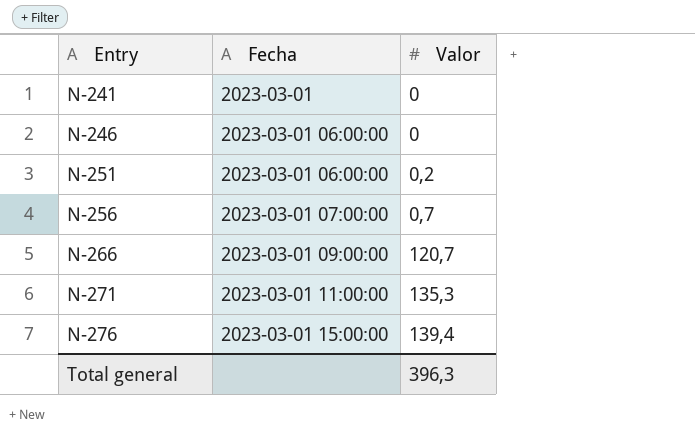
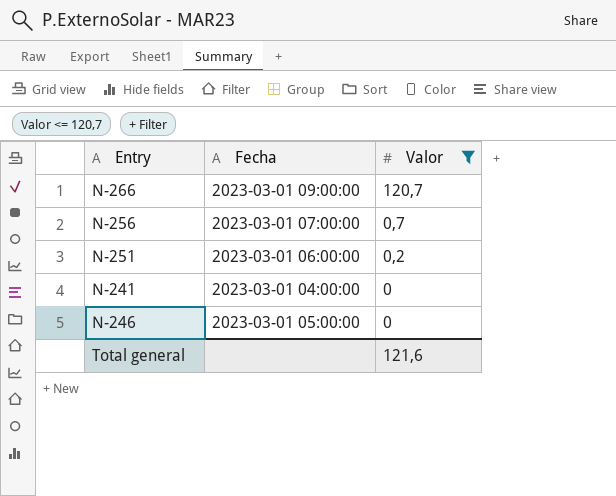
filter: none -> Valor <= 120,7
row order: Entry ascending -> Valor descending
N-241 | Fecha: 2023-03-01 -> 2023-03-01 04:00:00
N-246 | Fecha: 2023-03-01 06:00:00 -> 2023-03-01 05:00:00
Total general | Valor: 396,3 -> 121,6

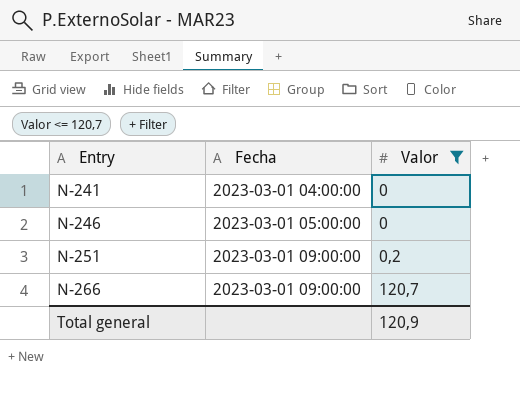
row order: Valor descending -> Entry ascending
row N-256: 2023-03-01 07:00:00 | 0,7 -> none
N-251 | Fecha: 2023-03-01 06:00:00 -> 2023-03-01 09:00:00
Total general | Valor: 121,6 -> 120,9

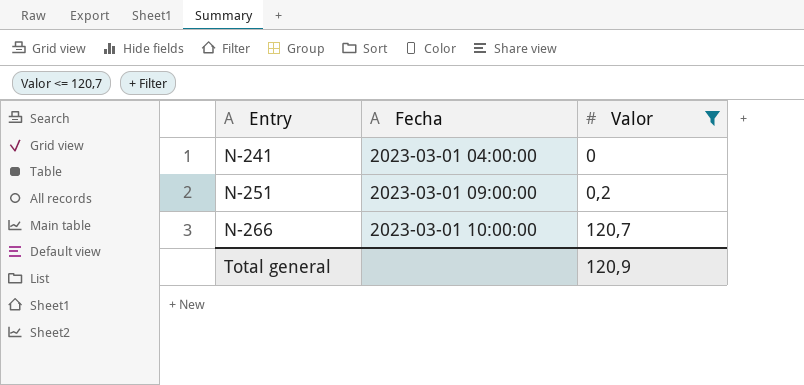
row N-246: 2023-03-01 05:00:00 | 0 -> none
N-266 | Fecha: 2023-03-01 09:00:00 -> 2023-03-01 10:00:00

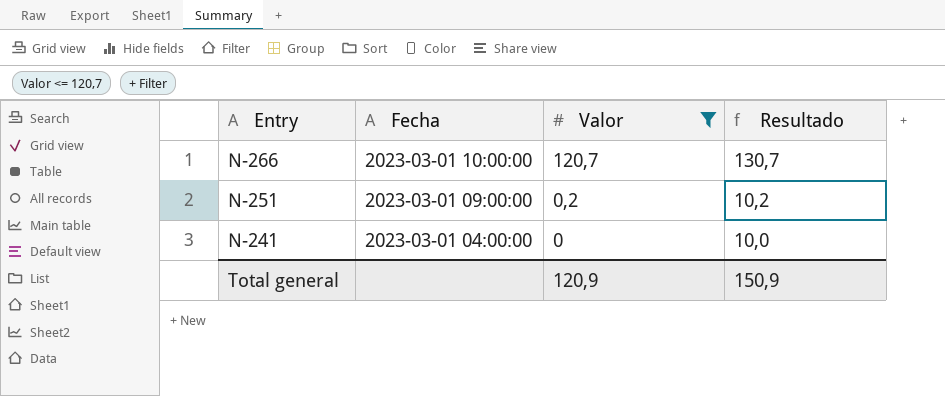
row order: Entry ascending -> Entry descending
column Resultado | formula: none -> [Valor] + 10

